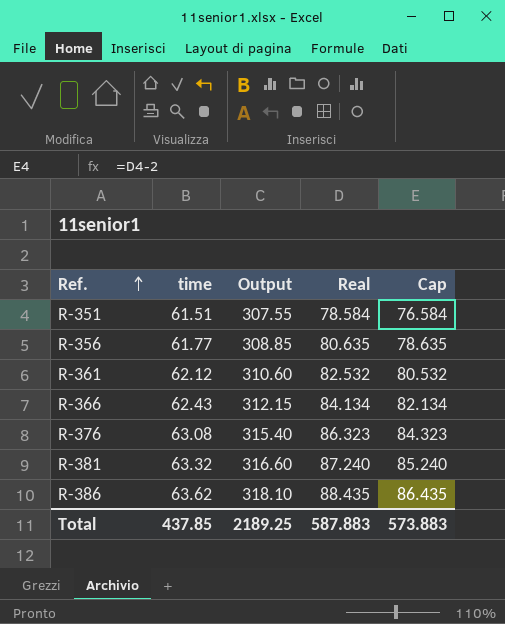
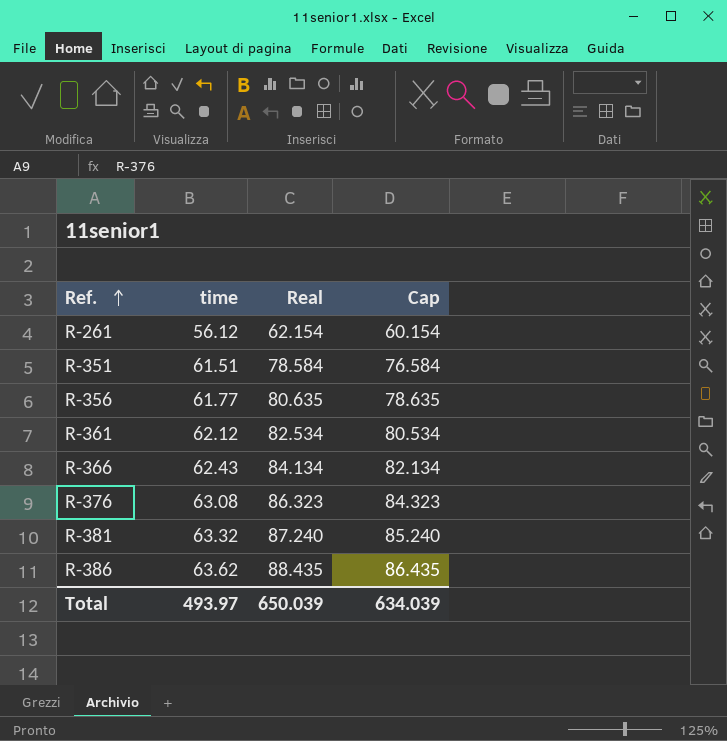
column Output | formula: [time] * 5 -> none
row R-261: none -> 56.12 | 62.154 | 60.154
R-361 | Real: 82.532 -> 82.534
R-361 | Cap: 80.532 -> 80.534
Total | time: 437.85 -> 493.97
Total | Real: 587.883 -> 650.039
Total | Cap: 573.883 -> 634.039

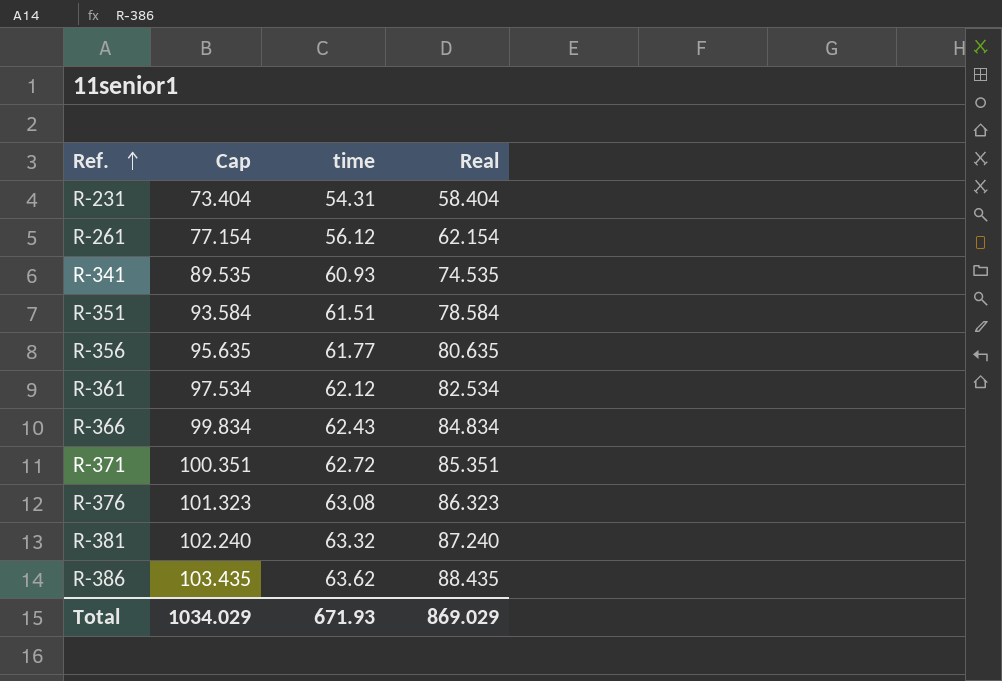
column Cap | formula: [Real] - 2 -> [Real] + 15
column Cap | position: 4 -> 2
row R-231: none -> 73.404 | 54.31 | 58.404
row R-341: none -> 89.535 | 60.93 | 74.535
R-366 | Real: 84.134 -> 84.834
row R-371: none -> 100.351 | 62.72 | 85.351
Total | Cap: 634.039 -> 1034.029
Total | time: 493.97 -> 671.93
Total | Real: 650.039 -> 869.029

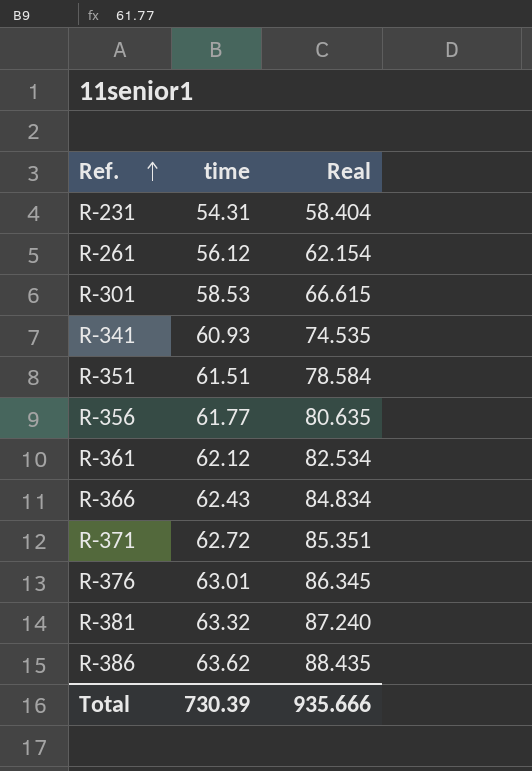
column Cap | formula: [Real] + 15 -> none
row R-301: none -> 58.53 | 66.615
R-376 | time: 63.08 -> 63.01
R-376 | Real: 86.323 -> 86.345
Total | time: 671.93 -> 730.39
Total | Real: 869.029 -> 935.666

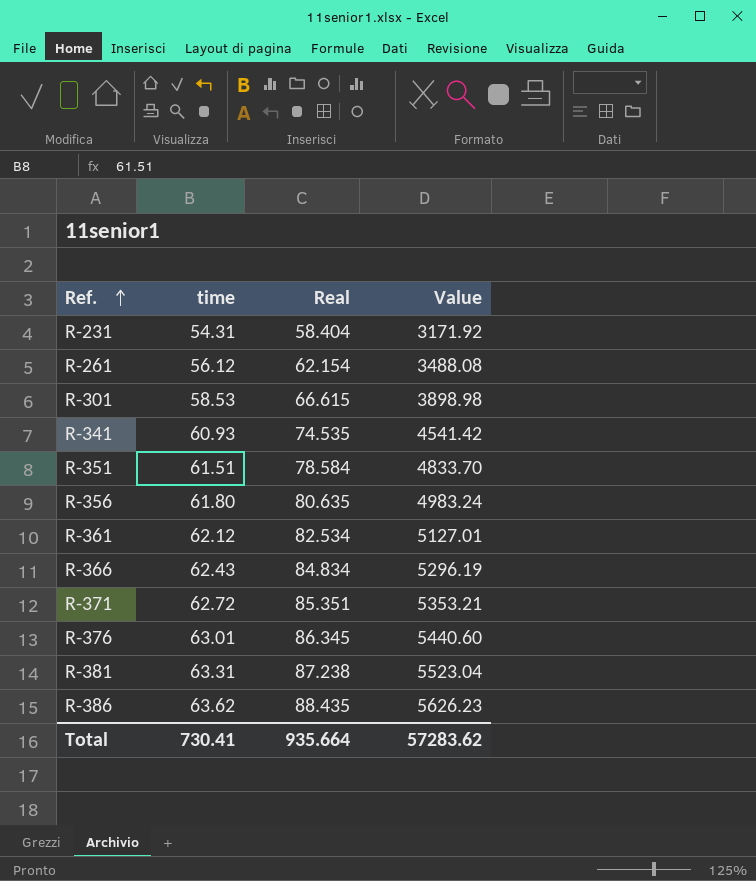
column Value | formula: none -> [time] * [Real]
R-356 | time: 61.77 -> 61.80
R-381 | time: 63.32 -> 63.31
R-381 | Real: 87.240 -> 87.238
Total | time: 730.39 -> 730.41
Total | Real: 935.666 -> 935.664

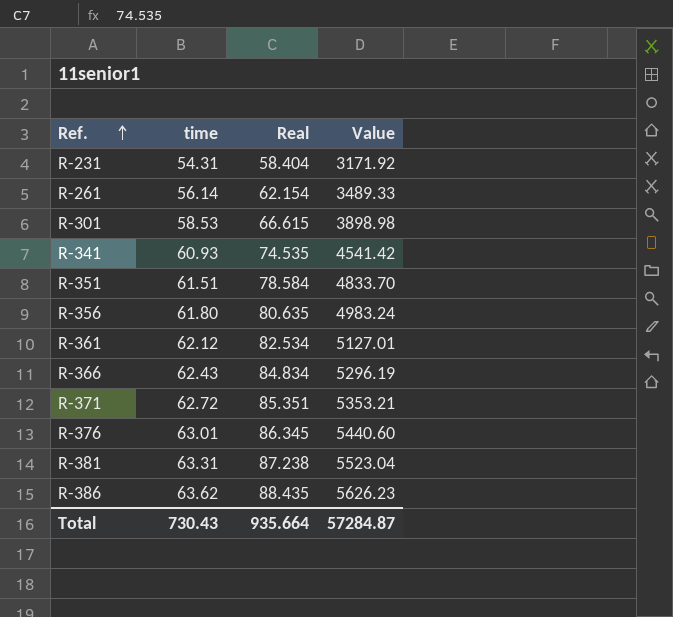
R-261 | time: 56.12 -> 56.14
R-261 | Value: 3488.08 -> 3489.33
Total | time: 730.41 -> 730.43
Total | Value: 57283.62 -> 57284.87

